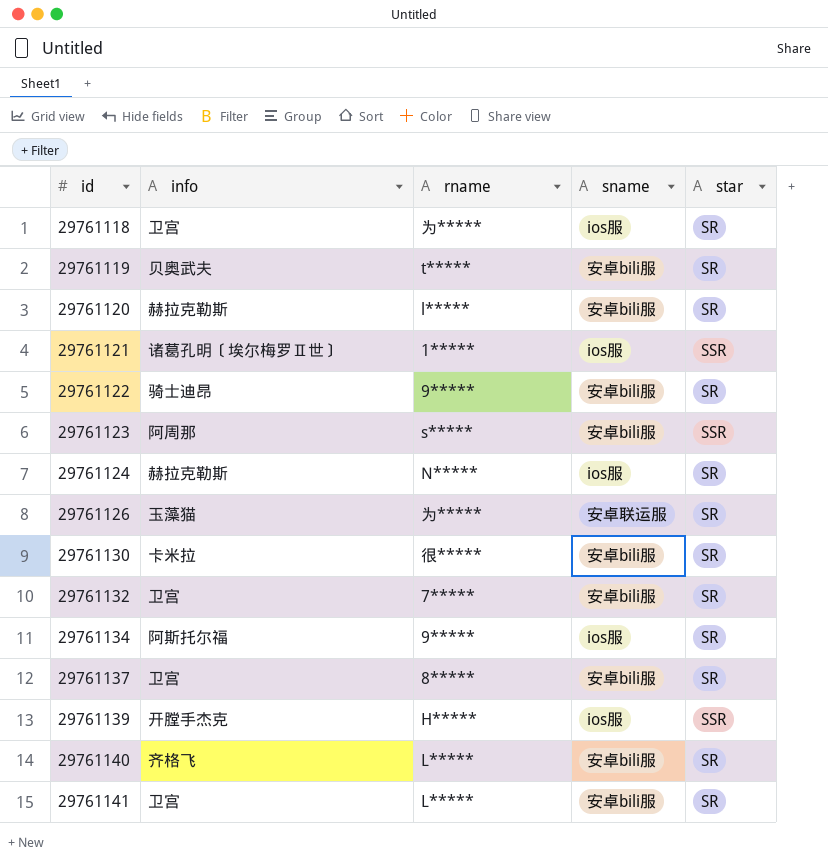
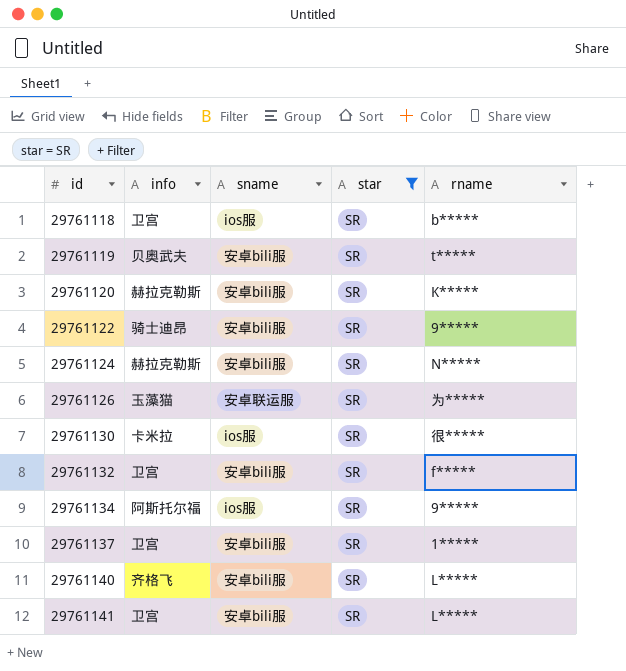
filter: none -> star = SR
column rname | position: 3 -> 5
29761118 | rname: 为***** -> b*****
29761120 | rname: l***** -> K*****
29761124 | sname: ios服 -> 安卓bili服
29761130 | sname: 安卓bili服 -> ios服
29761132 | rname: 7***** -> f*****
29761137 | rname: 8***** -> 1*****

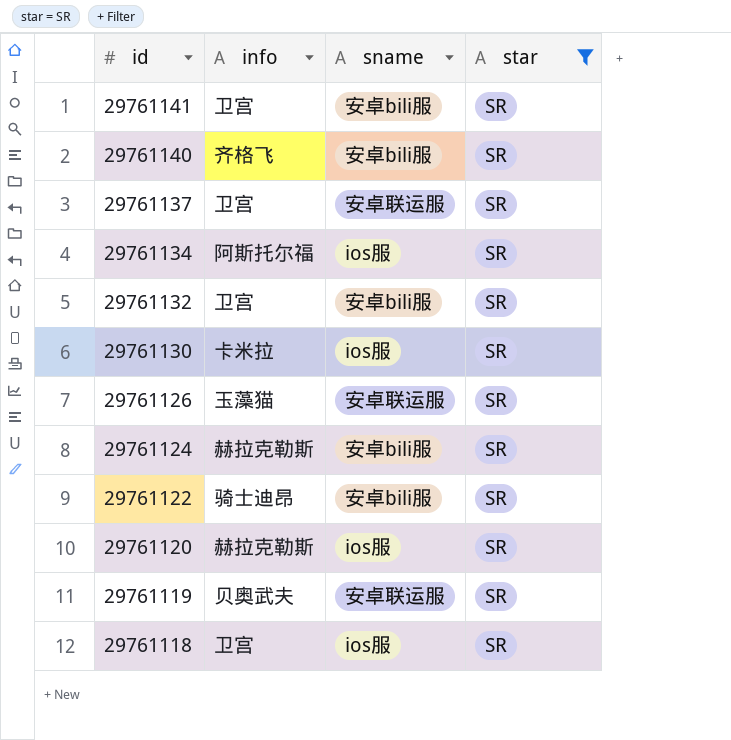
row order: id ascending -> id descending
column rname | position: 5 -> none
29761137 | sname: 安卓bili服 -> 安卓联运服
29761120 | sname: 安卓bili服 -> ios服
29761119 | sname: 安卓bili服 -> 安卓联运服

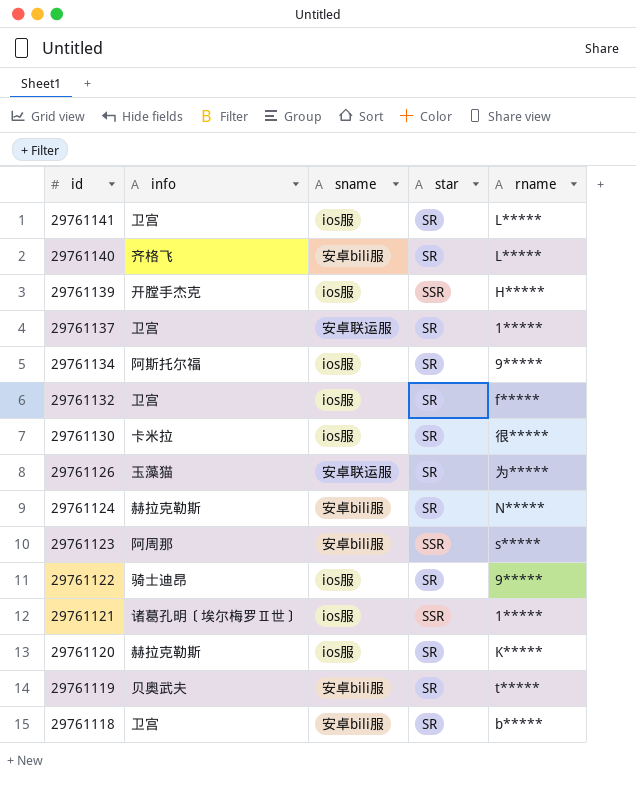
filter: star = SR -> none
column rname | position: none -> 5
29761141 | sname: 安卓bili服 -> ios服
29761132 | sname: 安卓bili服 -> ios服
29761122 | sname: 安卓bili服 -> ios服
29761119 | sname: 安卓联运服 -> 安卓bili服
29761118 | sname: ios服 -> 安卓bili服

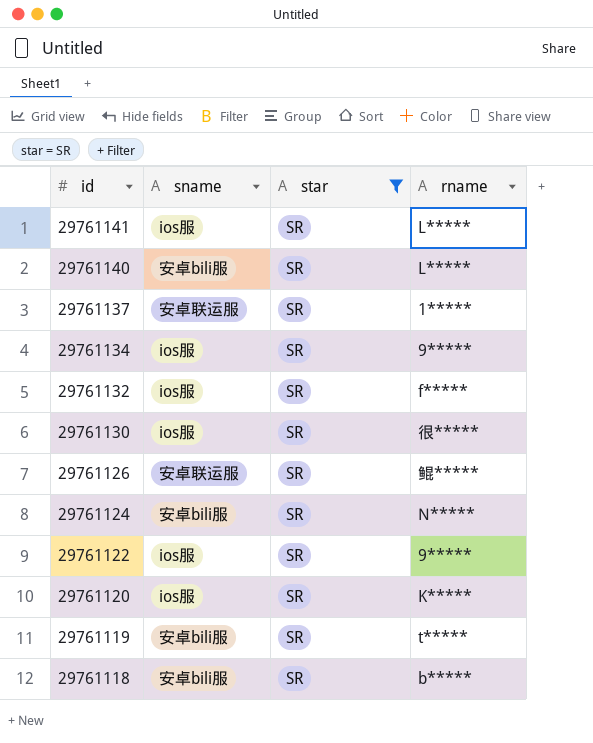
filter: none -> star = SR
column info | position: 2 -> none
29761126 | rname: 为***** -> 鲲*****

